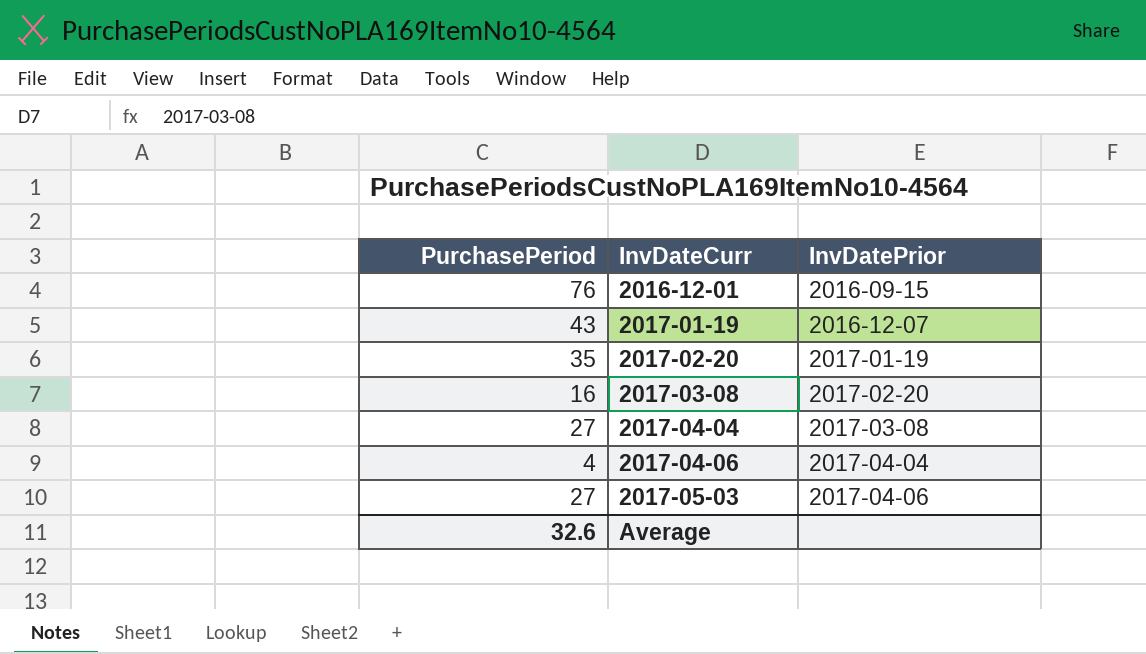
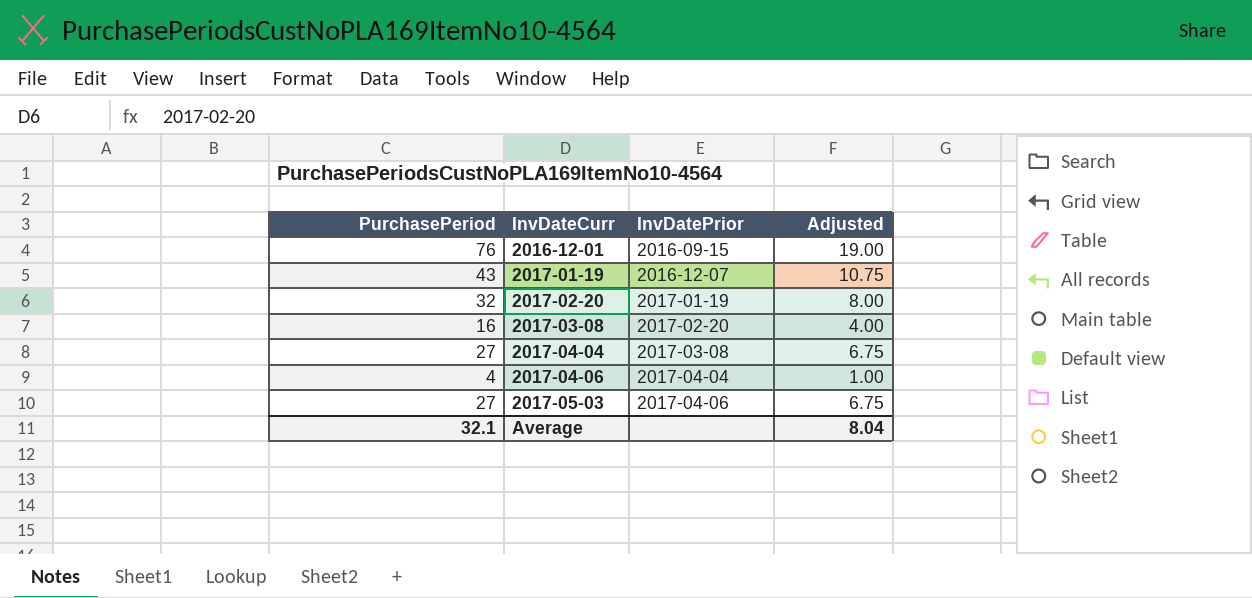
column Adjusted | formula: none -> [PurchasePeriod] * 0.25
2017-02-20 | PurchasePeriod: 35 -> 32
Average | PurchasePeriod: 32.6 -> 32.1

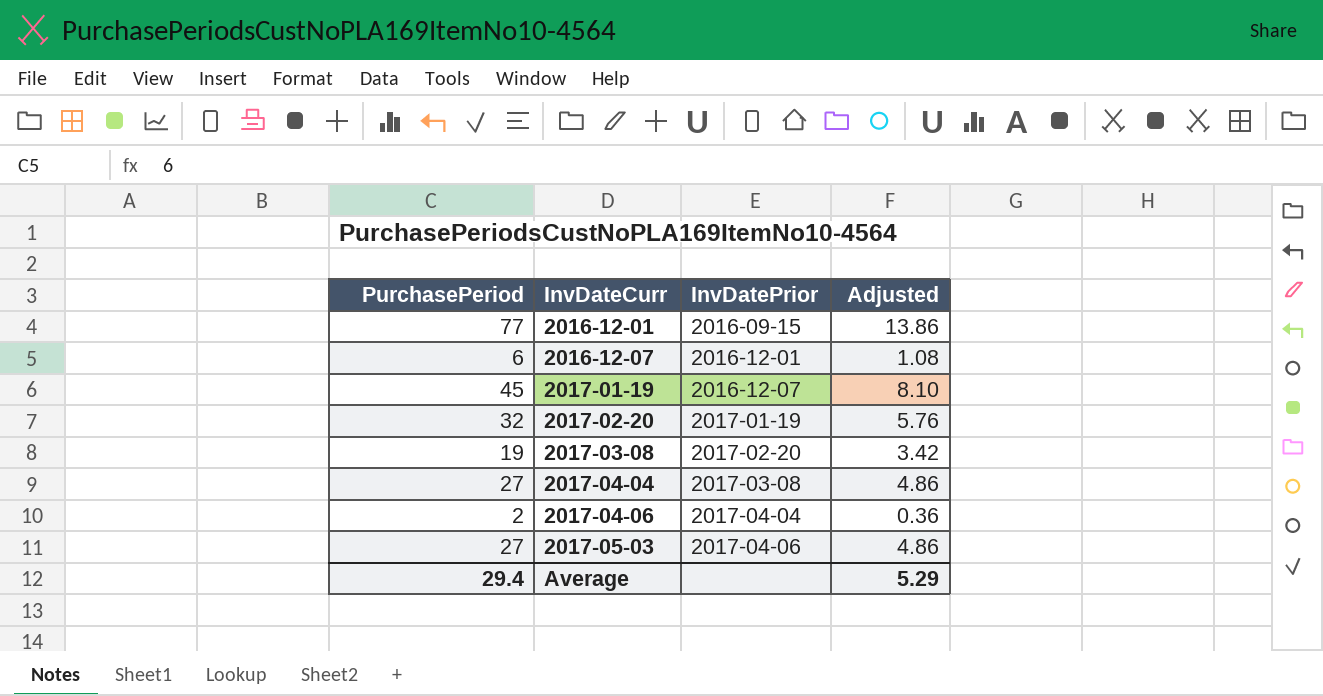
column Adjusted | formula: [PurchasePeriod] * 0.25 -> [PurchasePeriod] * 0.18
2016-12-01 | PurchasePeriod: 76 -> 77
row 2016-12-07: none -> 6 | 2016-12-01 | 1.08
2017-01-19 | PurchasePeriod: 43 -> 45
2017-03-08 | PurchasePeriod: 16 -> 19
2017-04-06 | PurchasePeriod: 4 -> 2
Average | PurchasePeriod: 32.1 -> 29.4
Average | Adjusted: 8.04 -> 5.29

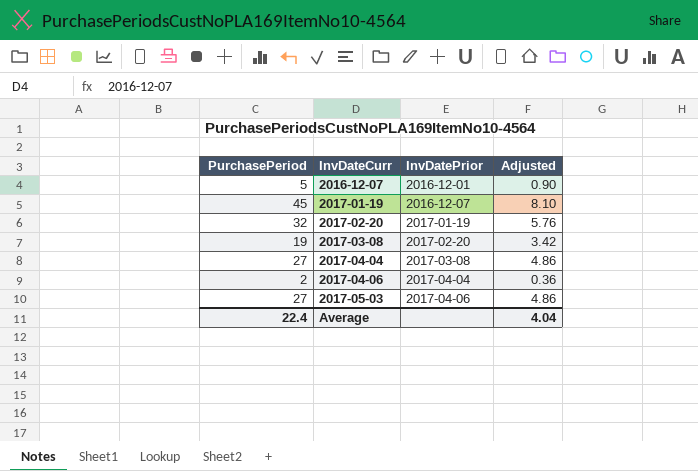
row 2016-12-01: 77 | 2016-09-15 | 13.86 -> none
2016-12-07 | PurchasePeriod: 6 -> 5
2016-12-07 | Adjusted: 1.08 -> 0.90
Average | PurchasePeriod: 29.4 -> 22.4
Average | Adjusted: 5.29 -> 4.04

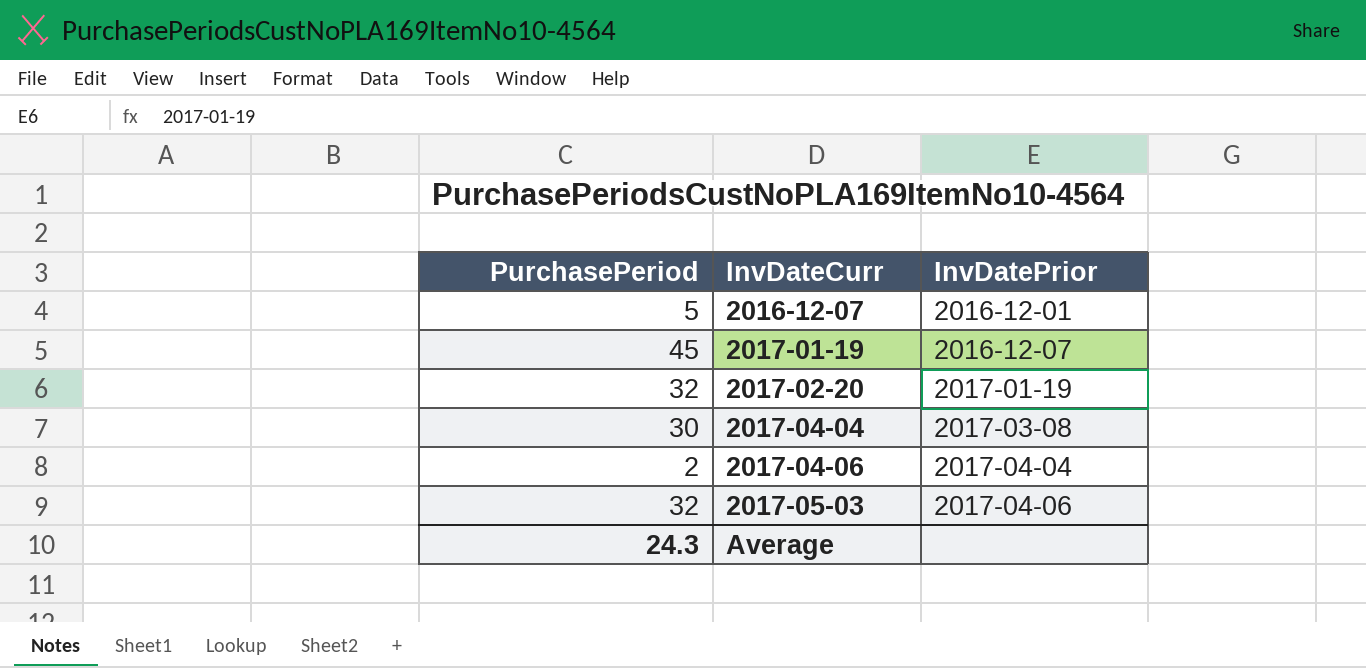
column Adjusted | formula: [PurchasePeriod] * 0.18 -> none
row 2017-03-08: 19 | 2017-02-20 | 3.42 -> none
2017-04-04 | PurchasePeriod: 27 -> 30
2017-05-03 | PurchasePeriod: 27 -> 32
Average | PurchasePeriod: 22.4 -> 24.3

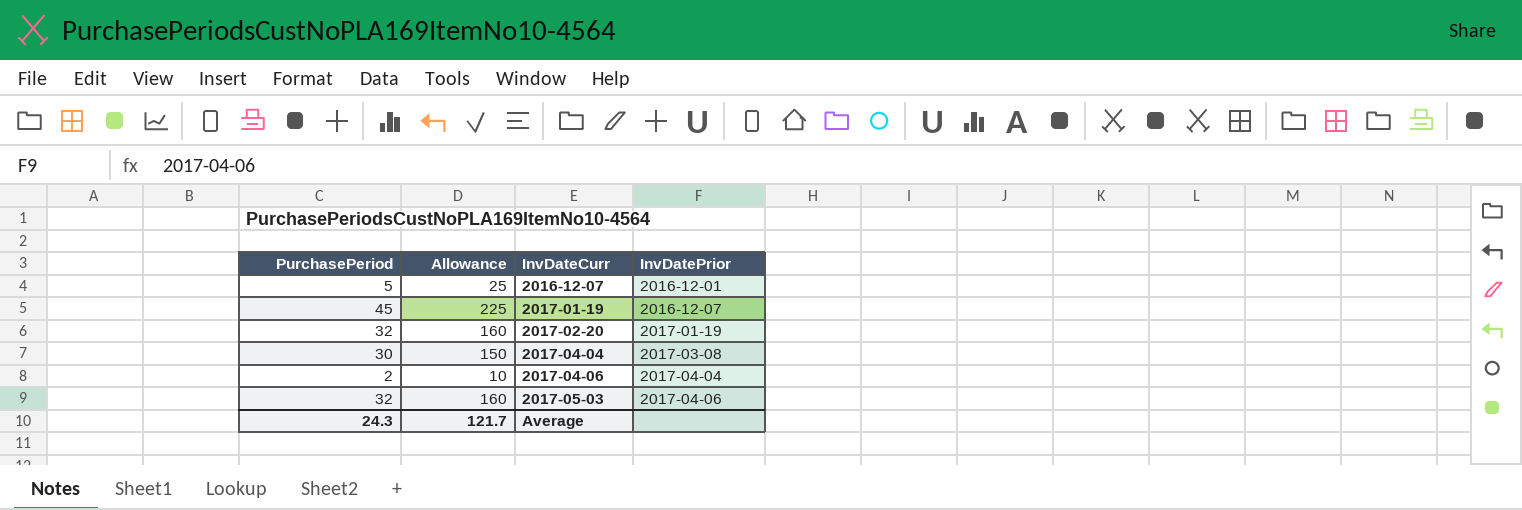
column Allowance | formula: none -> [PurchasePeriod] * 5

